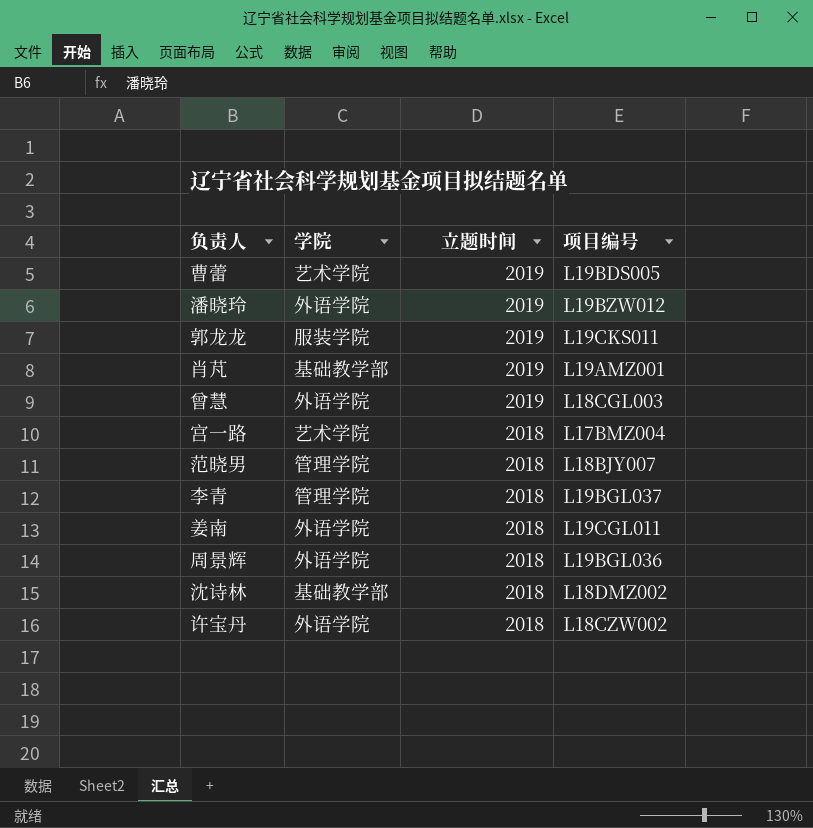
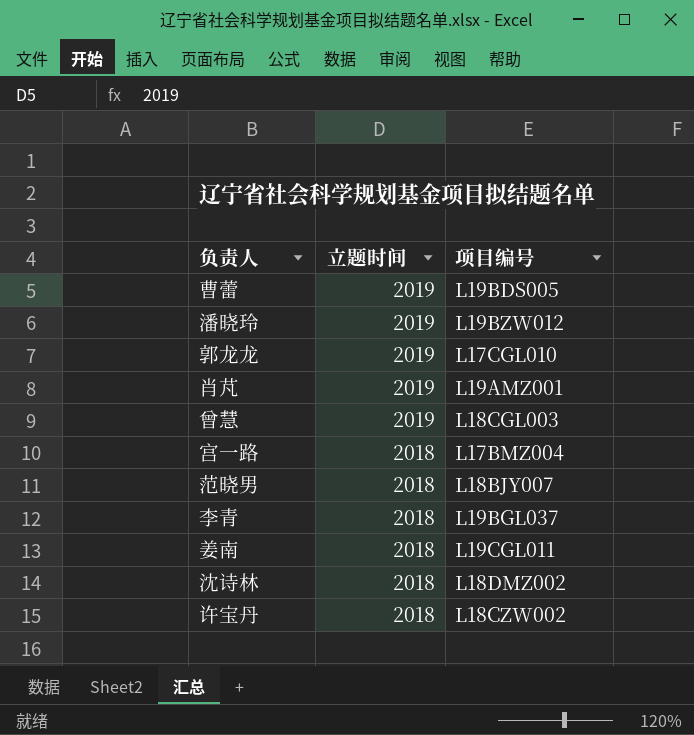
column 学院 | position: 2 -> none
row 周景辉: 外语学院 | 2018 | L19BGL036 -> none
郭龙龙 | 项目编号: L19CKS011 -> L17CGL010

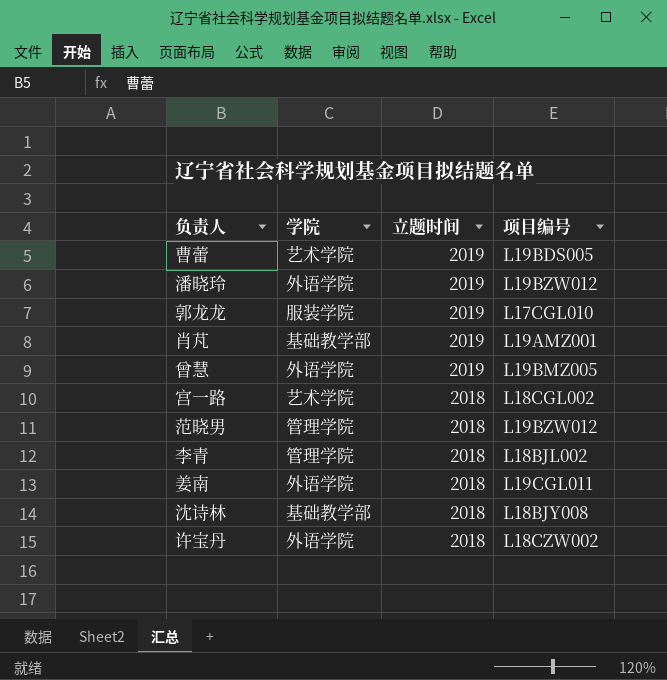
column 学院 | position: none -> 2
曾慧 | 项目编号: L18CGL003 -> L19BMZ005
宫一路 | 项目编号: L17BMZ004 -> L18CGL002
范晓男 | 项目编号: L18BJY007 -> L19BZW012
李青 | 项目编号: L19BGL037 -> L18BJL002
沈诗林 | 项目编号: L18DMZ002 -> L18BJY008

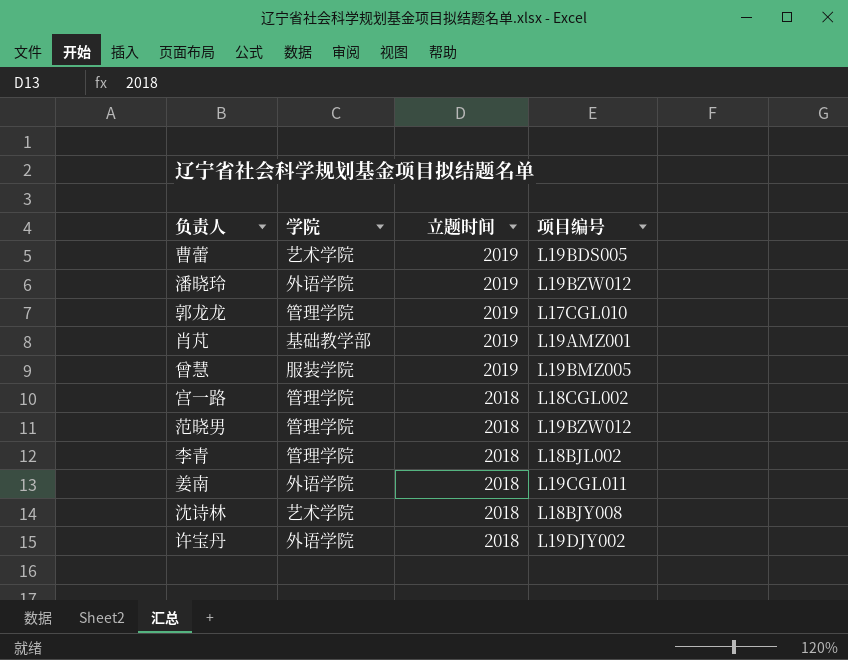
郭龙龙 | 学院: 服装学院 -> 管理学院
曾慧 | 学院: 外语学院 -> 服装学院
宫一路 | 学院: 艺术学院 -> 管理学院
沈诗林 | 学院: 基础教学部 -> 艺术学院
许宝丹 | 项目编号: L18CZW002 -> L19DJY002

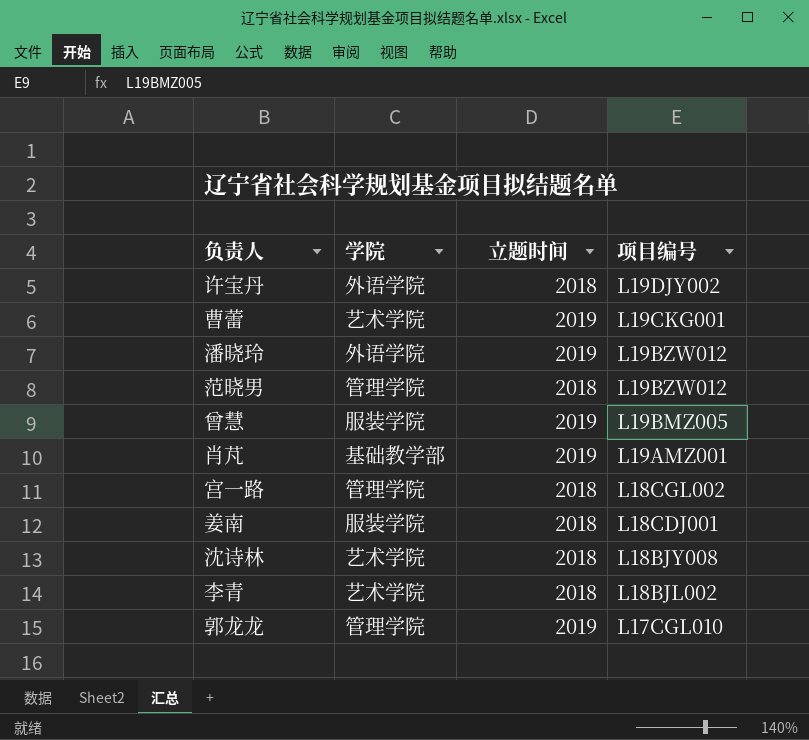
row order: 立题时间 descending -> 项目编号 descending
曹蕾 | 项目编号: L19BDS005 -> L19CKG001
姜南 | 学院: 外语学院 -> 服装学院
姜南 | 项目编号: L19CGL011 -> L18CDJ001
李青 | 学院: 管理学院 -> 艺术学院

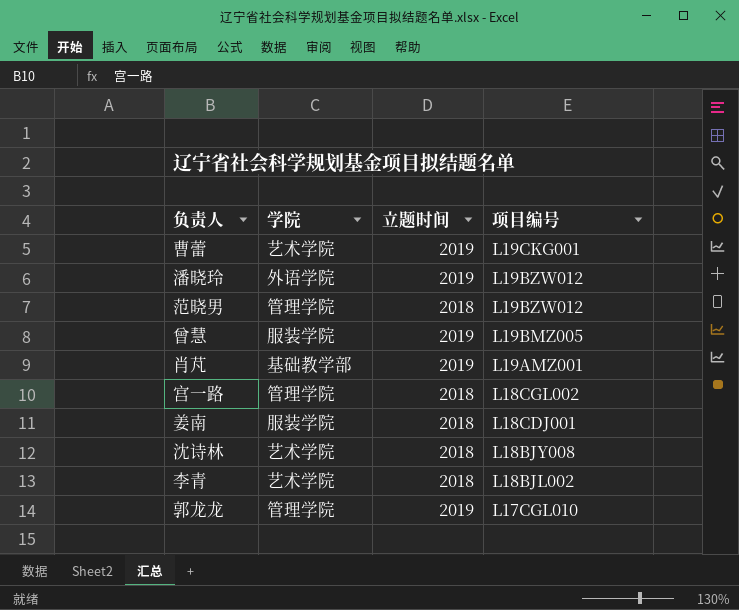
row 许宝丹: 外语学院 | 2018 | L19DJY002 -> none

